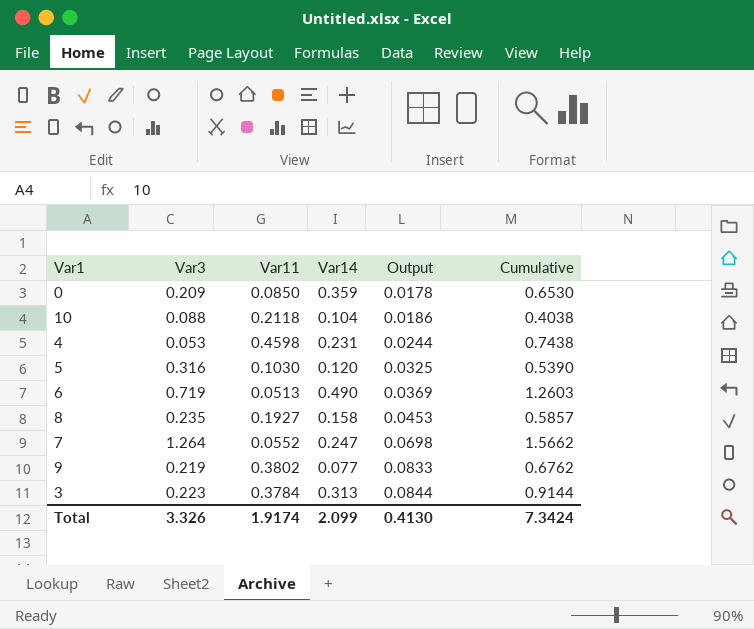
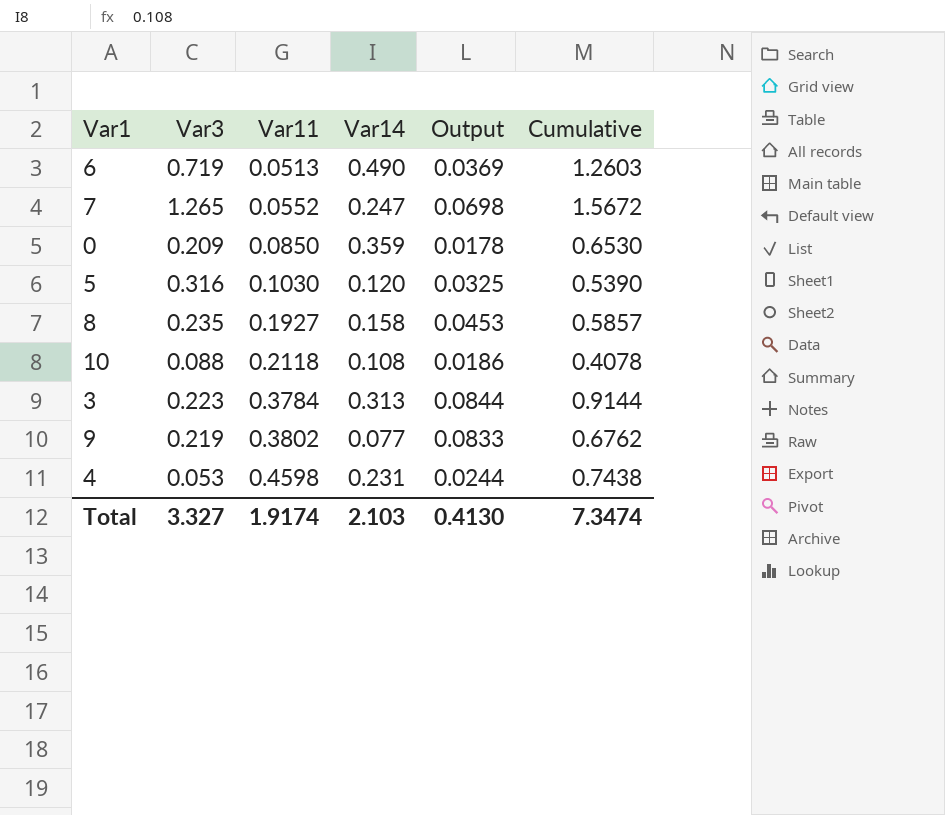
row order: Output ascending -> Var11 ascending
7 | Var3: 1.264 -> 1.265
7 | Cumulative: 1.5662 -> 1.5672
10 | Var14: 0.104 -> 0.108
10 | Cumulative: 0.4038 -> 0.4078
Total | Var3: 3.326 -> 3.327
Total | Var14: 2.099 -> 2.103
Total | Cumulative: 7.3424 -> 7.3474

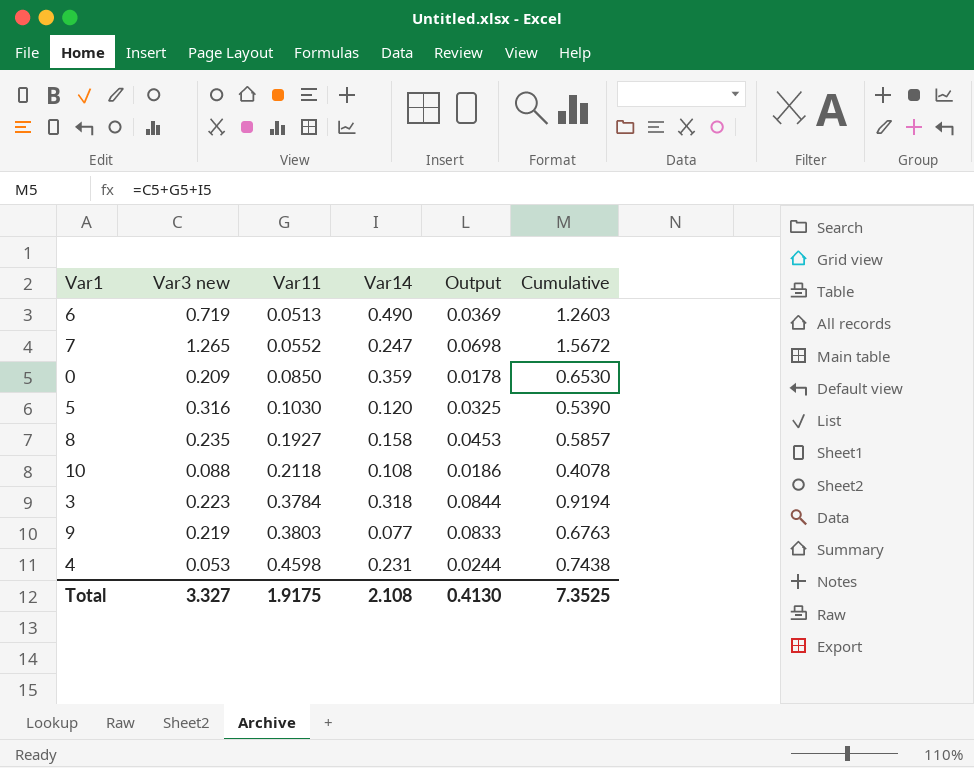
column name: Var3 -> Var3 new
3 | Var14: 0.313 -> 0.318
3 | Cumulative: 0.9144 -> 0.9194
9 | Var11: 0.3802 -> 0.3803
9 | Cumulative: 0.6762 -> 0.6763
Total | Var11: 1.9174 -> 1.9175
Total | Var14: 2.103 -> 2.108
Total | Cumulative: 7.3474 -> 7.3525

